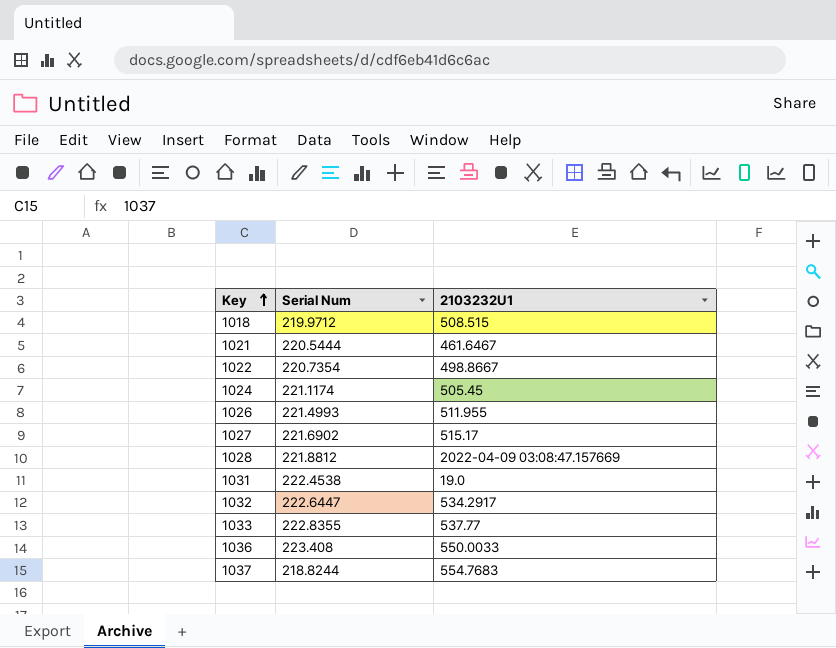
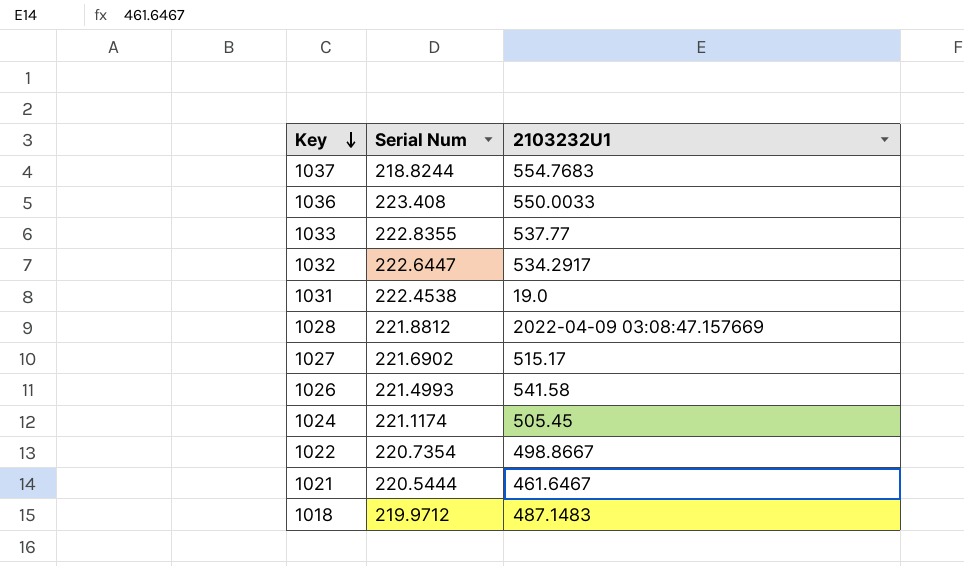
row order: Key ascending -> Key descending
1026 | 2103232U1: 511.955 -> 541.58
1018 | 2103232U1: 508.515 -> 487.1483

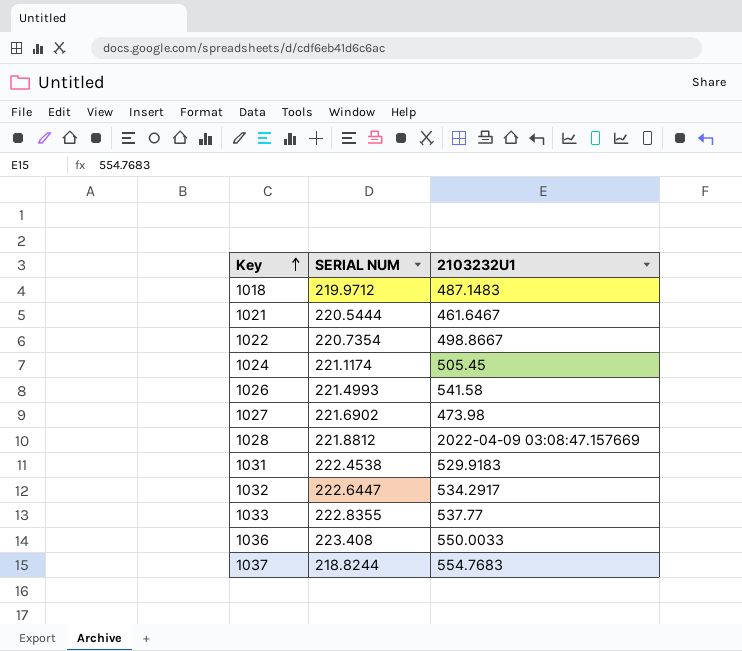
row order: Key descending -> Key ascending
column name: Serial Num -> SERIAL NUM
1027 | 2103232U1: 515.17 -> 473.98
1031 | 2103232U1: 19.0 -> 529.9183

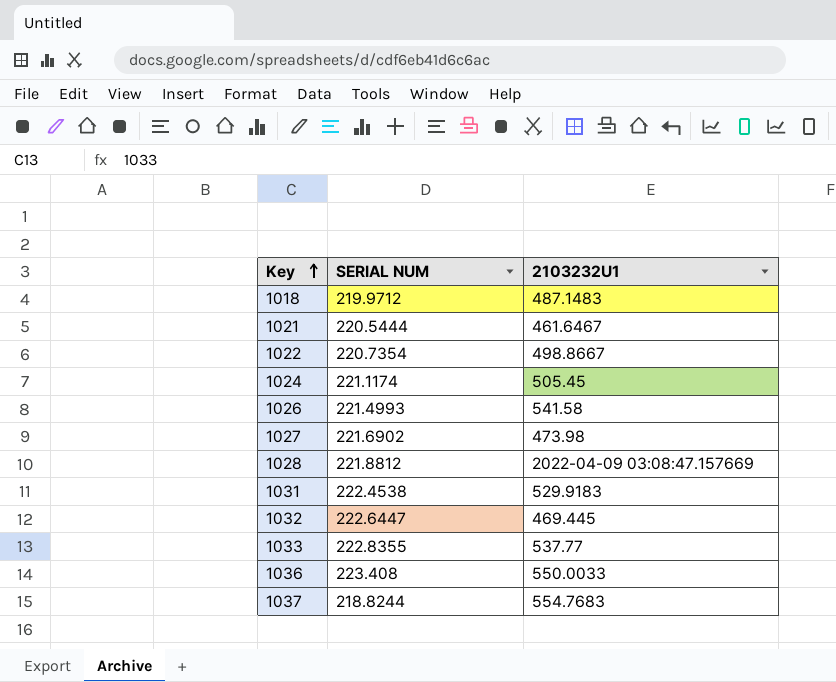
1032 | 2103232U1: 534.2917 -> 469.445

